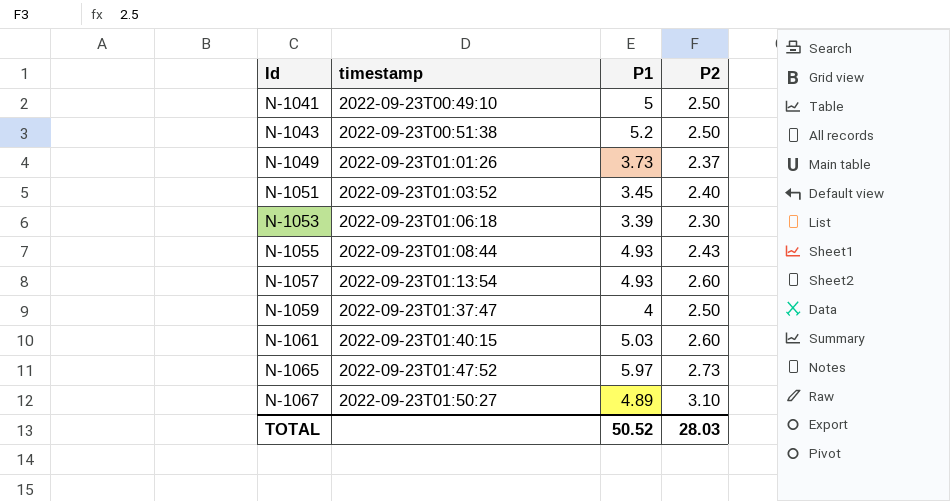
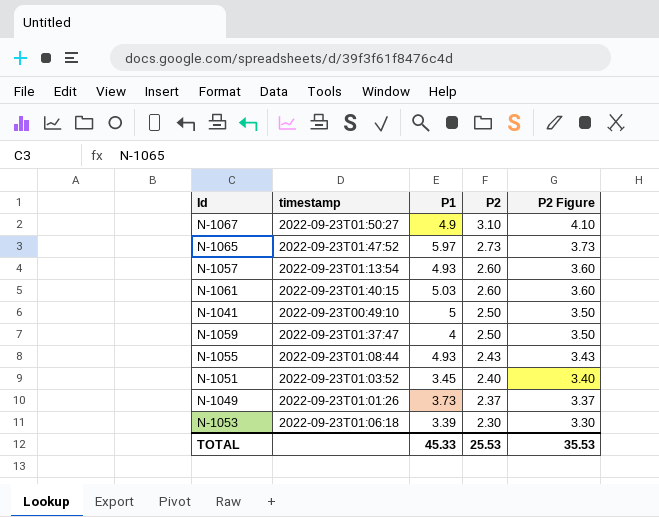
row order: Id ascending -> P2 descending
column P2 Figure | formula: none -> [P2] + 1
row N-1043: 2022-09-23T00:51:38 | 5.2 | 2.50 -> none
N-1067 | P1: 4.89 -> 4.9
TOTAL | P1: 50.52 -> 45.33
TOTAL | P2: 28.03 -> 25.53

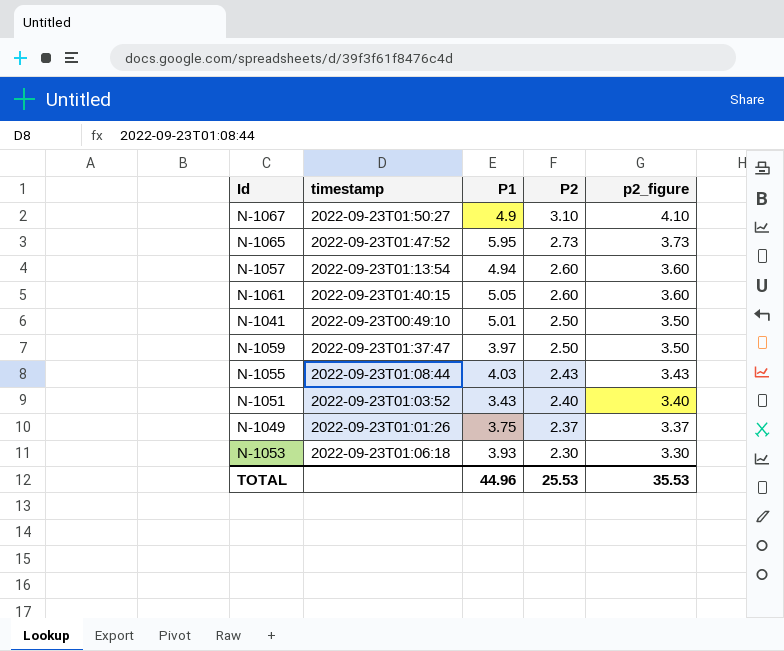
column name: P2 Figure -> p2_figure
N-1065 | P1: 5.97 -> 5.95
N-1057 | P1: 4.93 -> 4.94
N-1061 | P1: 5.03 -> 5.05
N-1041 | P1: 5 -> 5.01
N-1059 | P1: 4 -> 3.97
N-1055 | P1: 4.93 -> 4.03
N-1051 | P1: 3.45 -> 3.43
N-1049 | P1: 3.73 -> 3.75
N-1053 | P1: 3.39 -> 3.93
TOTAL | P1: 45.33 -> 44.96

